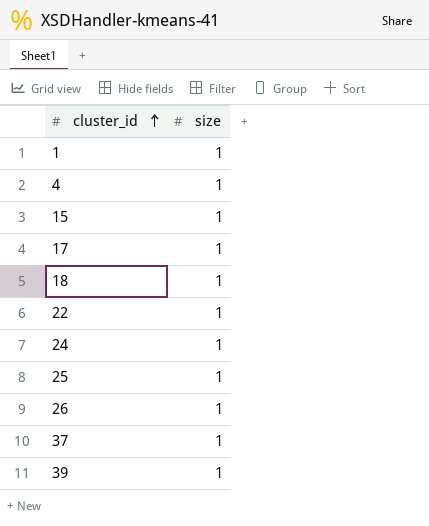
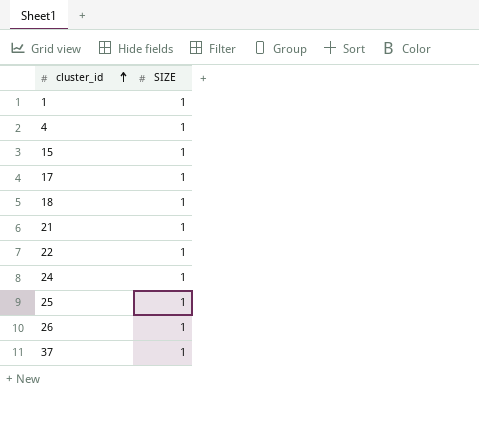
column name: size -> SIZE
row 39: 1 -> none
row 21: none -> 1

